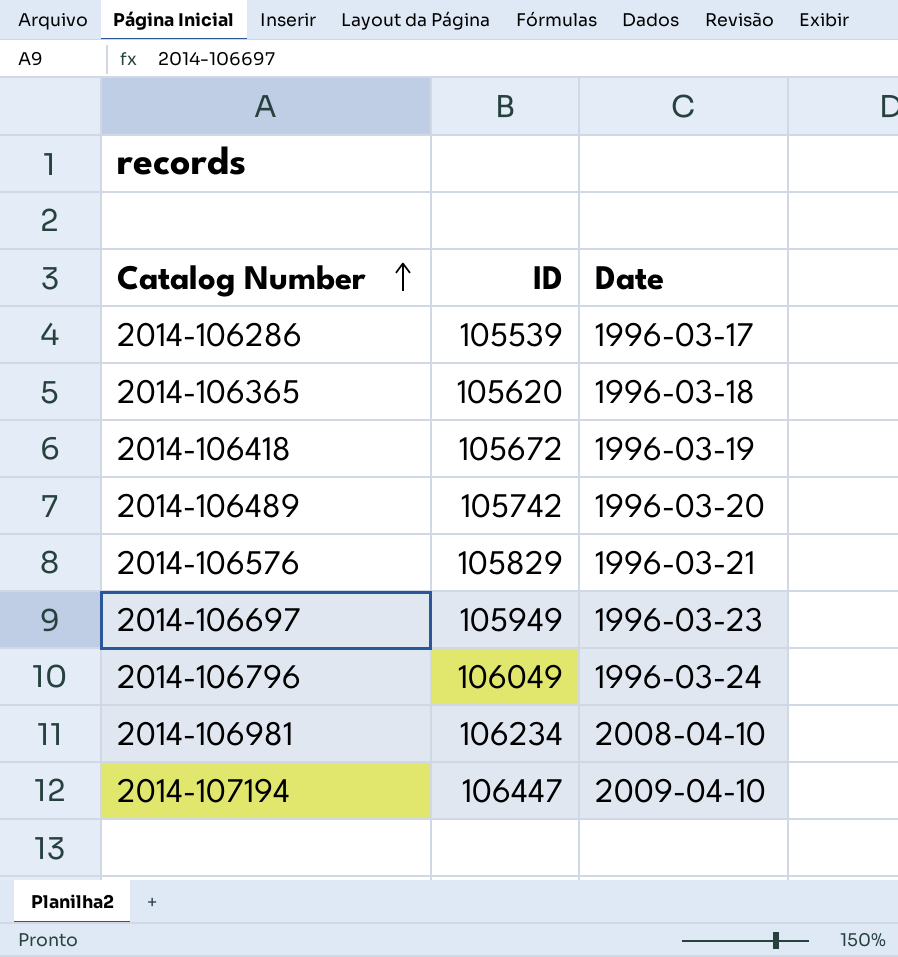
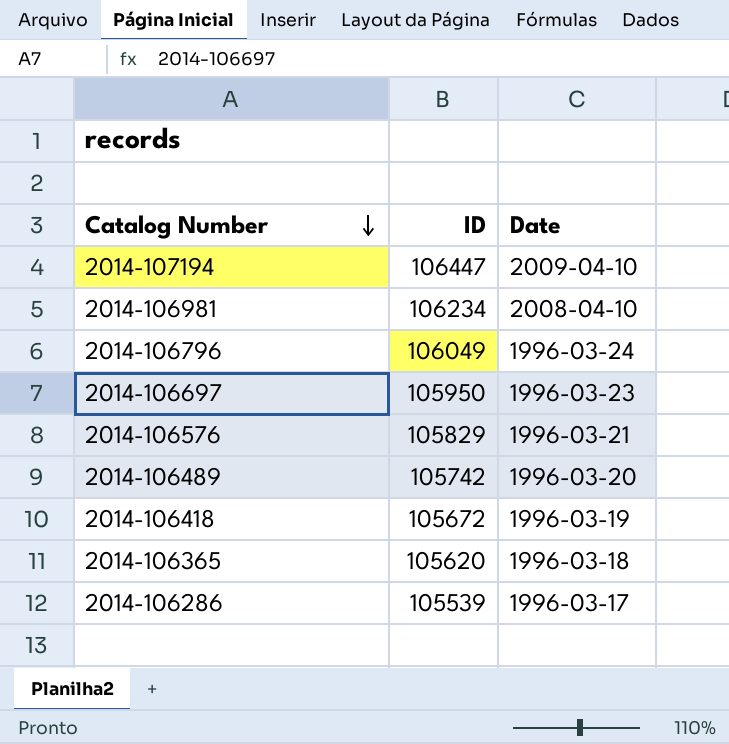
row order: Catalog Number ascending -> Catalog Number descending
2014-106697 | ID: 105949 -> 105950

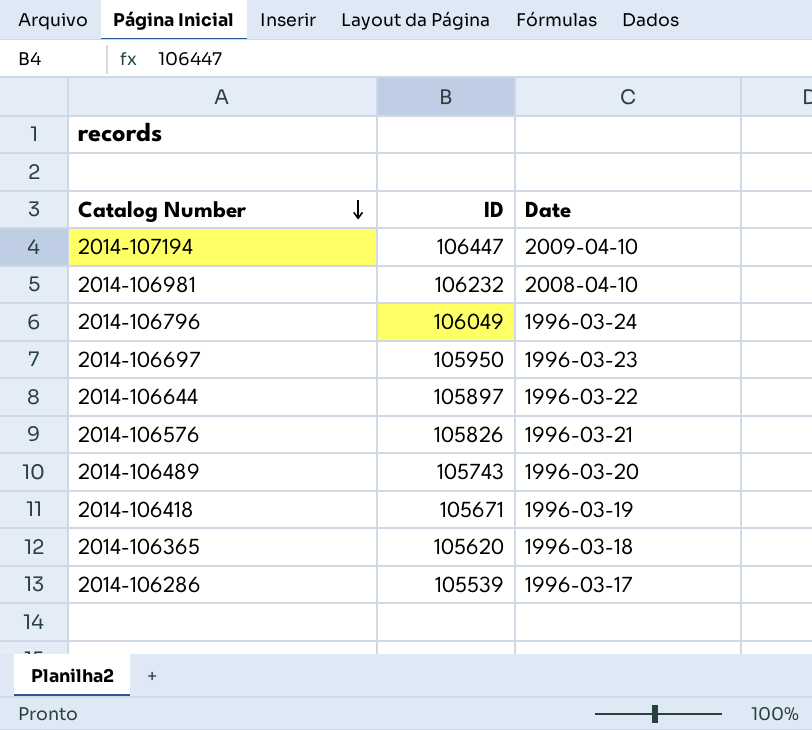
2014-106981 | ID: 106234 -> 106232
row 2014-106644: none -> 105897 | 1996-03-22
2014-106576 | ID: 105829 -> 105826
2014-106489 | ID: 105742 -> 105743
2014-106418 | ID: 105672 -> 105671

